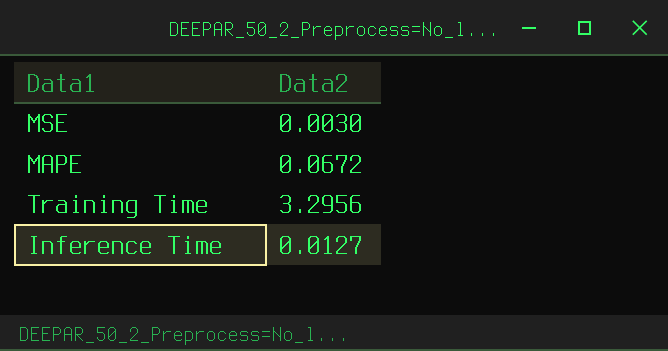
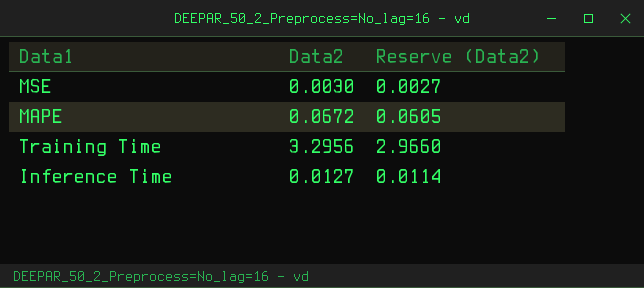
column Reserve (Data2) | formula: none -> [Data2] * 0.9

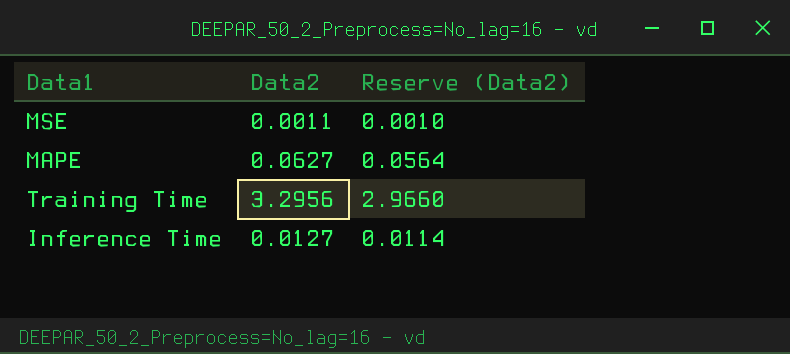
MSE | Data2: 0.0030 -> 0.0011
MSE | Reserve (Data2): 0.0027 -> 0.0010
MAPE | Data2: 0.0672 -> 0.0627
MAPE | Reserve (Data2): 0.0605 -> 0.0564

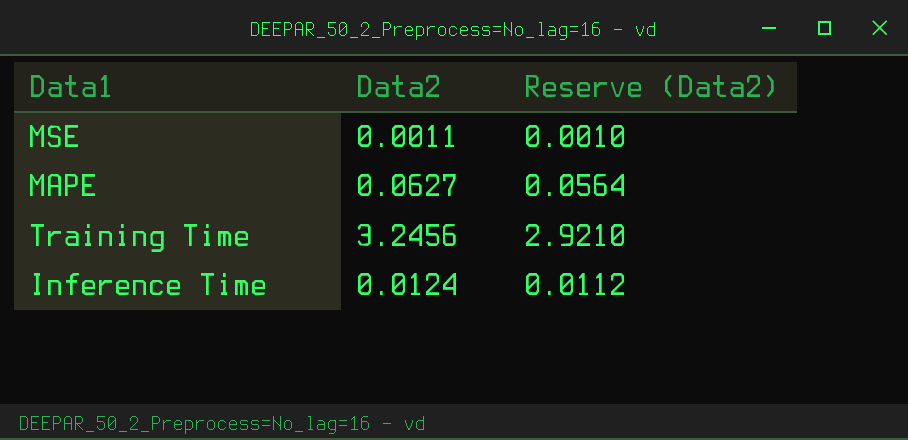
Training Time | Data2: 3.2956 -> 3.2456
Training Time | Reserve (Data2): 2.9660 -> 2.9210
Inference Time | Data2: 0.0127 -> 0.0124
Inference Time | Reserve (Data2): 0.0114 -> 0.0112

